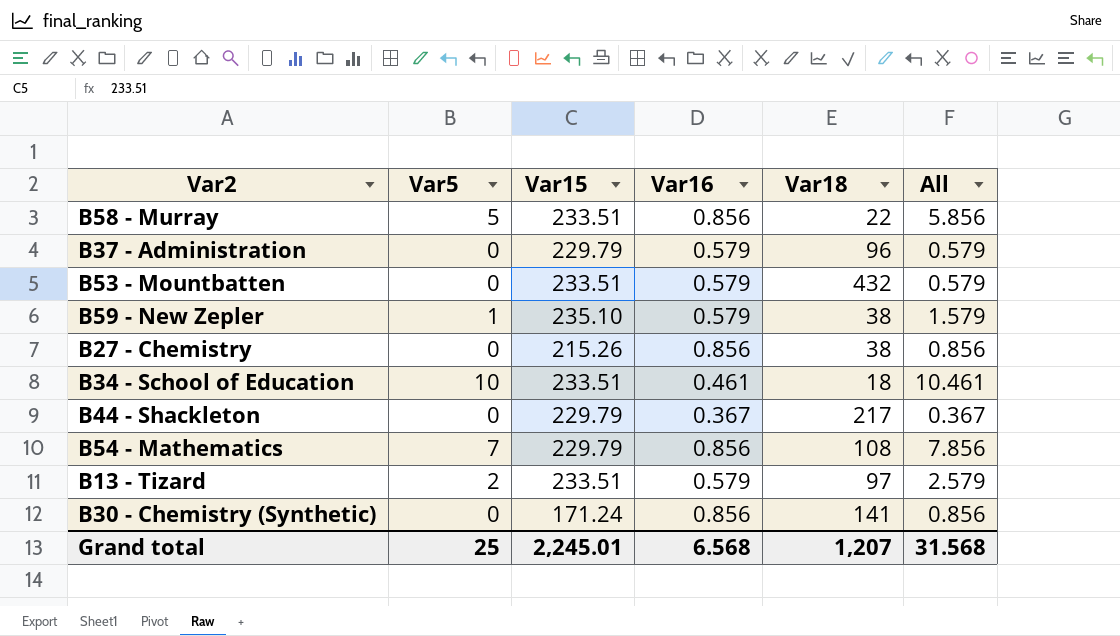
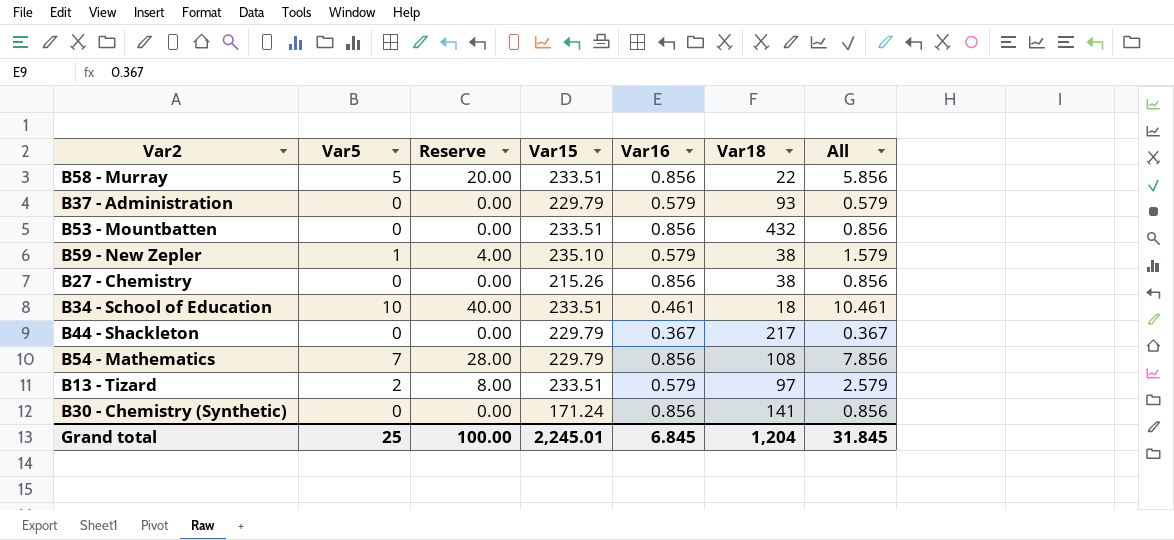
column Reserve | formula: none -> [Var5] * 4
B37 - Administration | Var18: 96 -> 93
B53 - Mountbatten | Var16: 0.579 -> 0.856
B53 - Mountbatten | All: 0.579 -> 0.856
Grand total | Var16: 6.568 -> 6.845
Grand total | Var18: 1,207 -> 1,204
Grand total | All: 31.568 -> 31.845

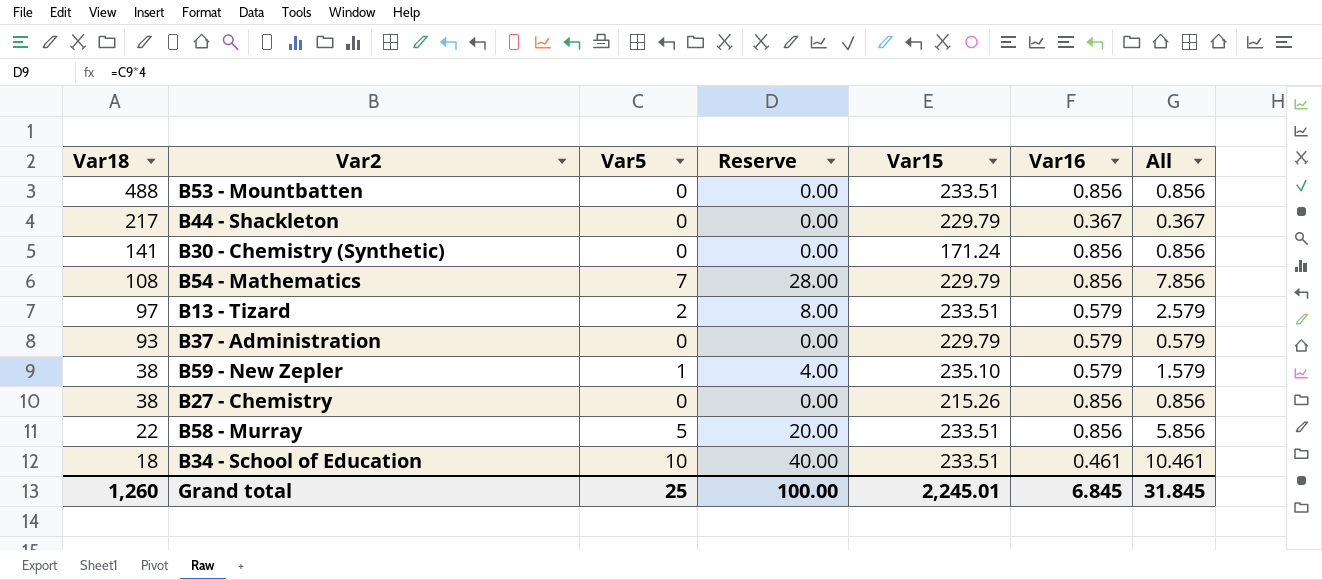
row order: none -> Var18 descending
column Var18 | position: 6 -> 1
B53 - Mountbatten | Var18: 432 -> 488
Grand total | Var18: 1,204 -> 1,260

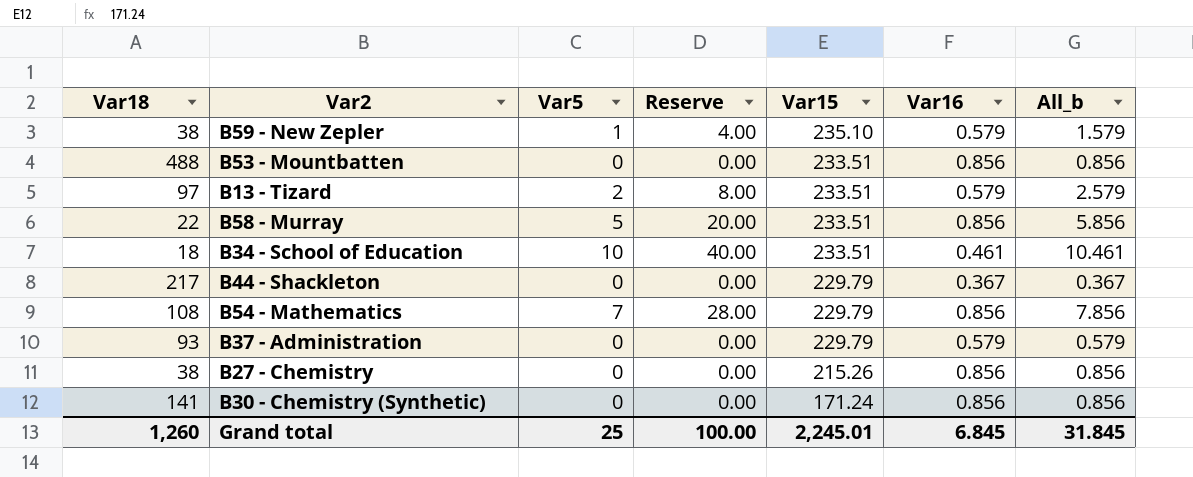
row order: Var18 descending -> Var15 descending
column name: All -> All_b

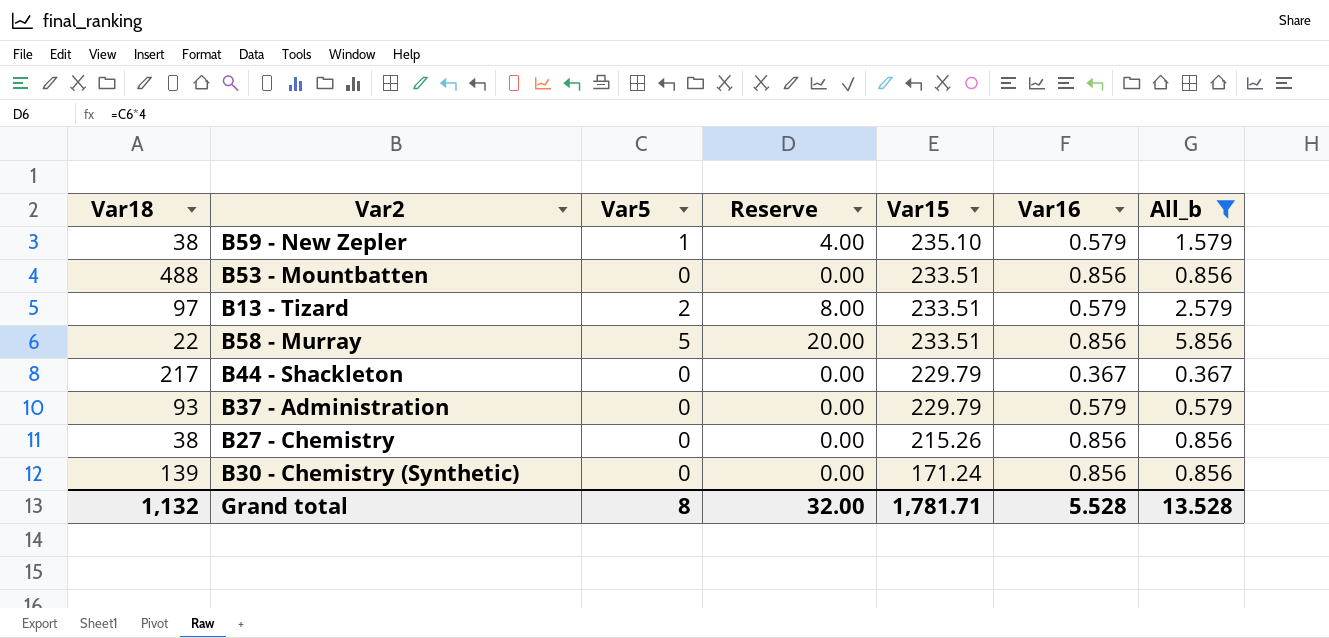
filter: none -> All_b <= 5.856
B30 - Chemistry (Synthetic) | Var18: 141 -> 139
Grand total | Var18: 1,260 -> 1,132
Grand total | Var5: 25 -> 8
Grand total | Reserve: 100.00 -> 32.00
Grand total | Var15: 2,245.01 -> 1,781.71
Grand total | Var16: 6.845 -> 5.528
Grand total | All_b: 31.845 -> 13.528

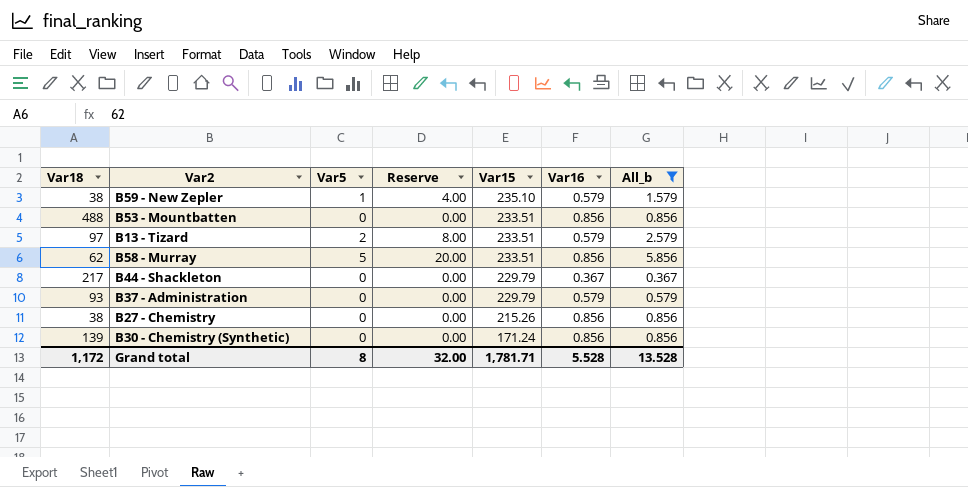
B58 - Murray | Var18: 22 -> 62
Grand total | Var18: 1,132 -> 1,172

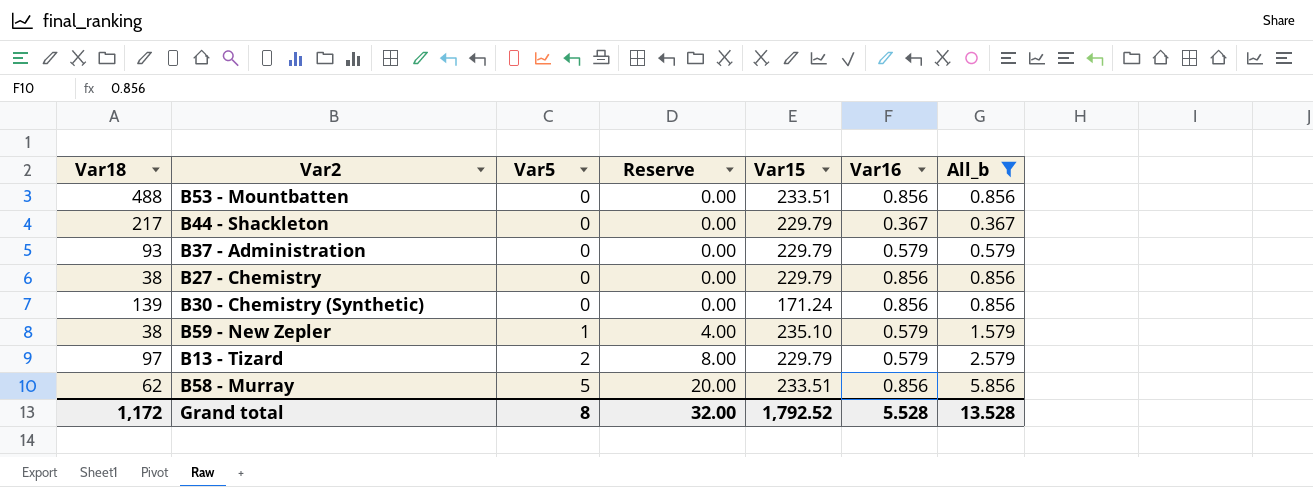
row order: Var15 descending -> Var5 ascending
B27 - Chemistry | Var15: 215.26 -> 229.79
B13 - Tizard | Var15: 233.51 -> 229.79
Grand total | Var15: 1,781.71 -> 1,792.52

